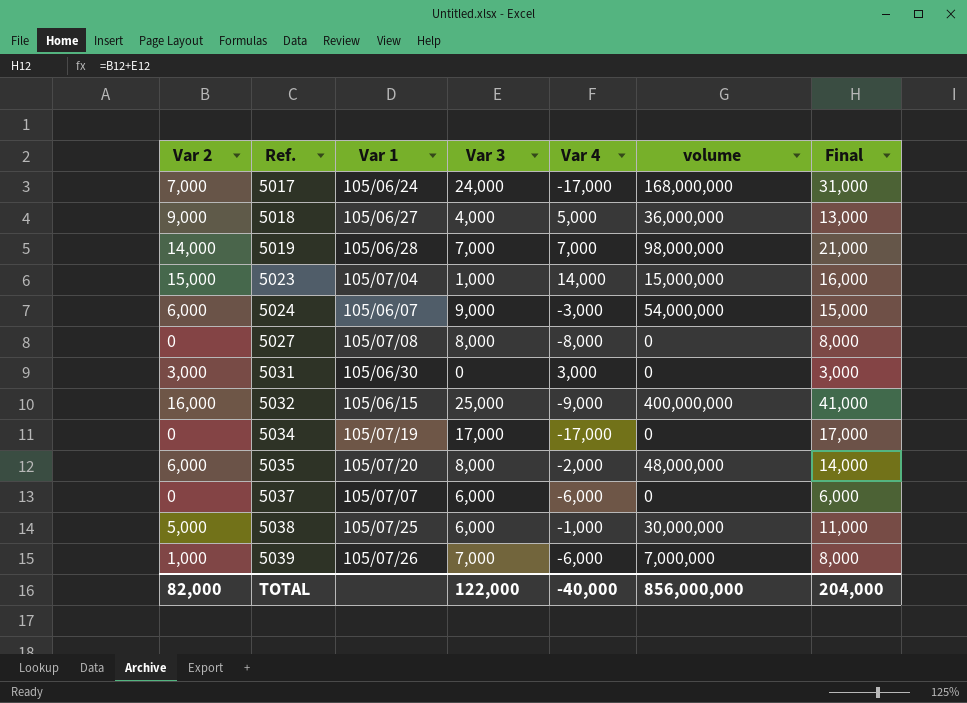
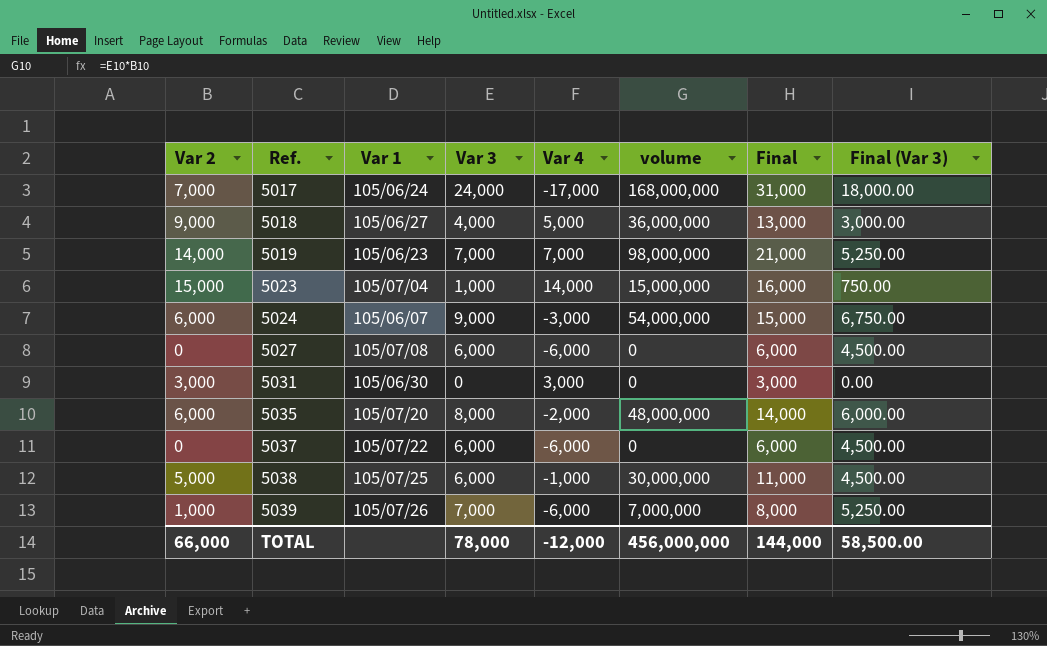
column Final (Var 3) | formula: none -> [Var 3] * 0.75
row 5032: 16,000 | 105/06/15 | 25,000 | -9,000 | 400,000,000 | 41,000 -> none
row 5034: 0 | 105/07/19 | 17,000 | -17,000 | 0 | 17,000 -> none
5019 | Var 1: 105/06/28 -> 105/06/23
5027 | Var 3: 8,000 -> 6,000
5027 | Var 4: -8,000 -> -6,000
5027 | Final: 8,000 -> 6,000
5037 | Var 1: 105/07/07 -> 105/07/22
TOTAL | Var 2: 82,000 -> 66,000
TOTAL | Var 3: 122,000 -> 78,000
TOTAL | Var 4: -40,000 -> -12,000
TOTAL | volume: 856,000,000 -> 456,000,000
TOTAL | Final: 204,000 -> 144,000

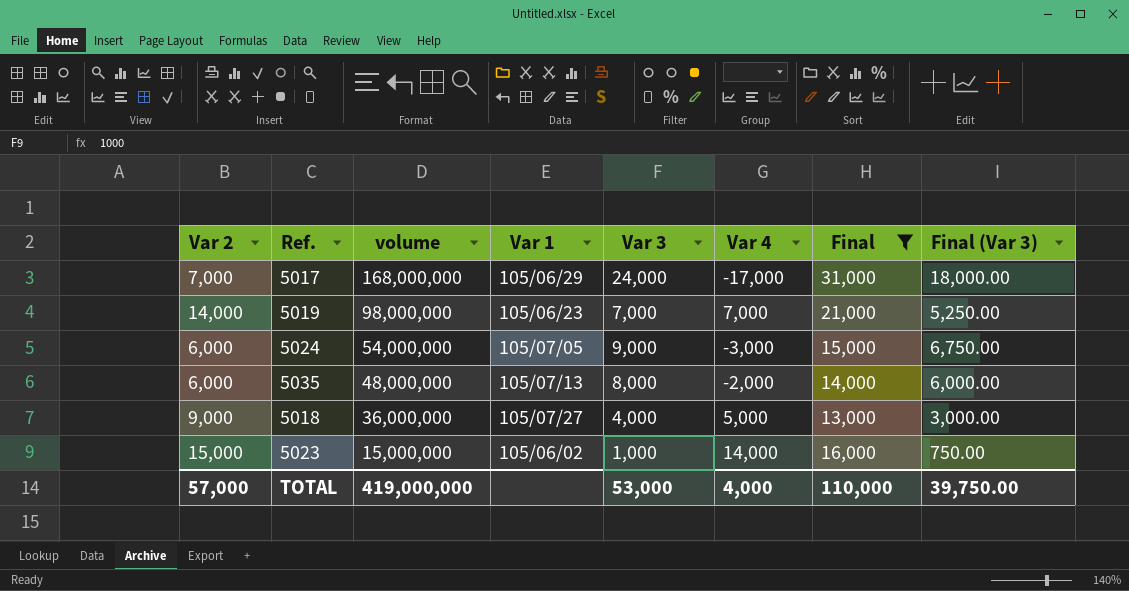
filter: none -> Final >= 13,000
row order: Ref. ascending -> volume descending
column volume | position: 6 -> 3
5017 | Var 1: 105/06/24 -> 105/06/29
5024 | Var 1: 105/06/07 -> 105/07/05
5035 | Var 1: 105/07/20 -> 105/07/13
5018 | Var 1: 105/06/27 -> 105/07/27
5023 | Var 1: 105/07/04 -> 105/06/02
TOTAL | Var 2: 66,000 -> 57,000
TOTAL | volume: 456,000,000 -> 419,000,000
TOTAL | Var 3: 78,000 -> 53,000
TOTAL | Var 4: -12,000 -> 4,000
TOTAL | Final: 144,000 -> 110,000
TOTAL | Final (Var 3): 58,500.00 -> 39,750.00

